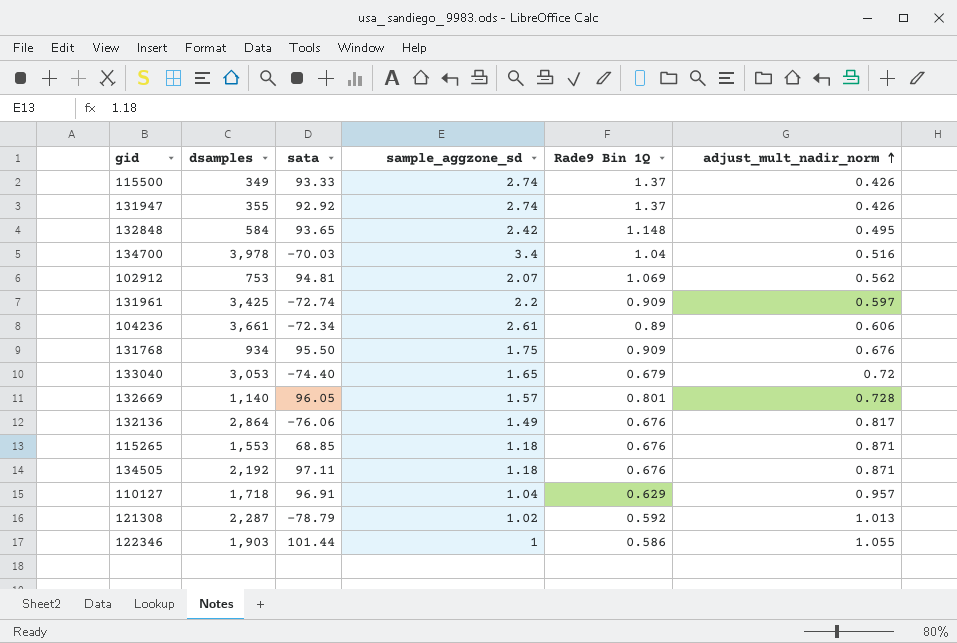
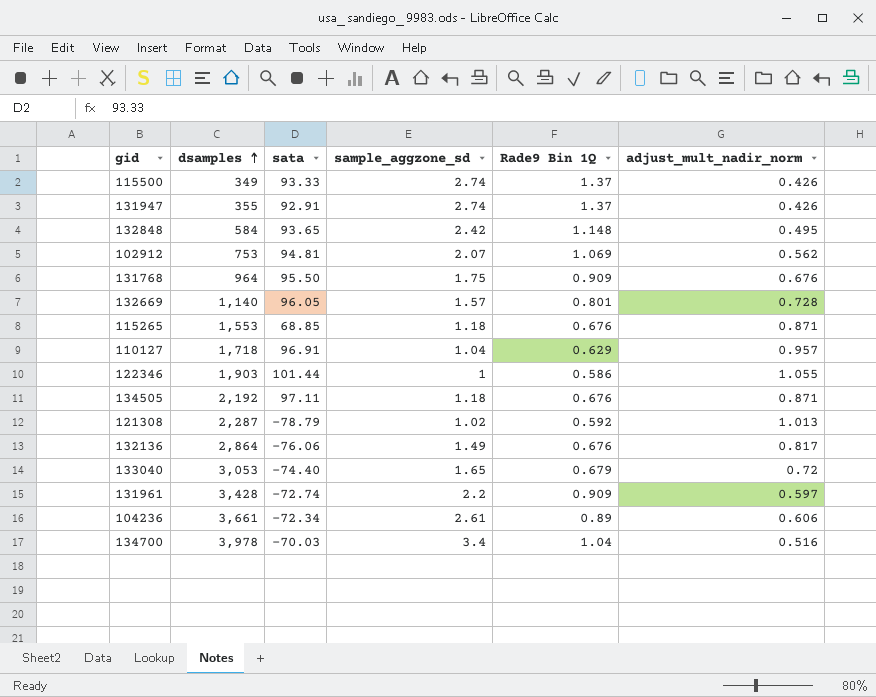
row order: adjust_mult_nadir_norm ascending -> dsamples ascending
131947 | sata: 92.92 -> 92.91
131768 | dsamples: 934 -> 964
131961 | dsamples: 3,425 -> 3,428

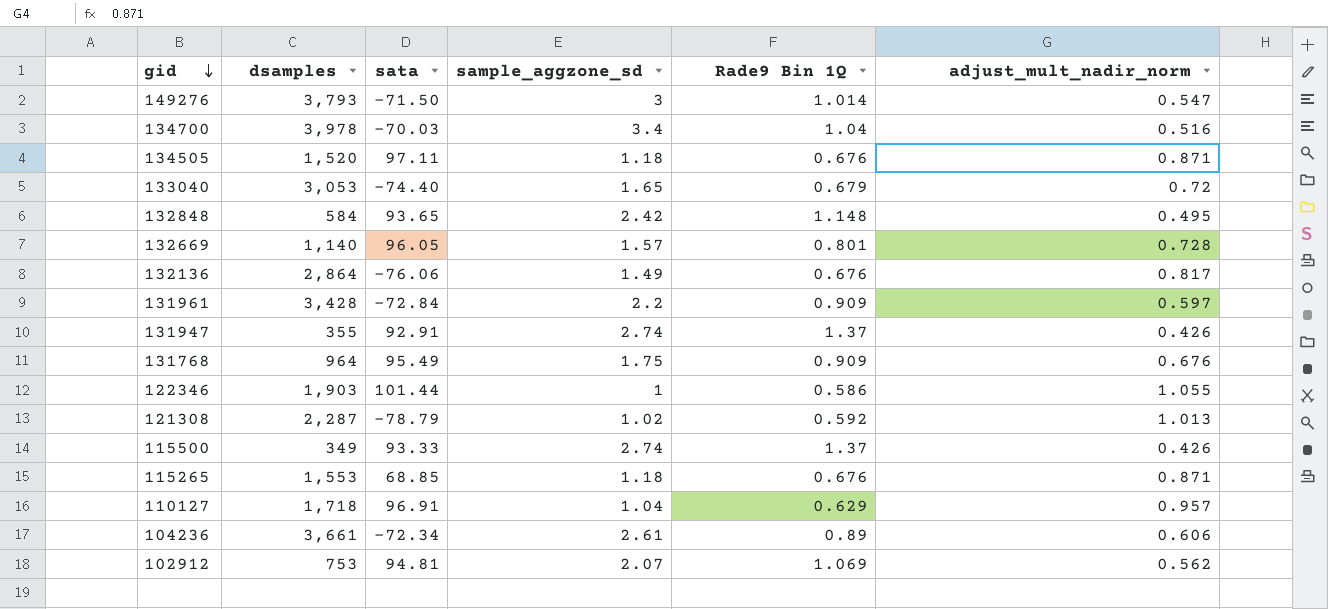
row order: dsamples ascending -> gid descending
row 149276: none -> 3,793 | -71.50 | 3 | 1.014 | 0.547
134505 | dsamples: 2,192 -> 1,520
131961 | sata: -72.74 -> -72.84
131768 | sata: 95.50 -> 95.49

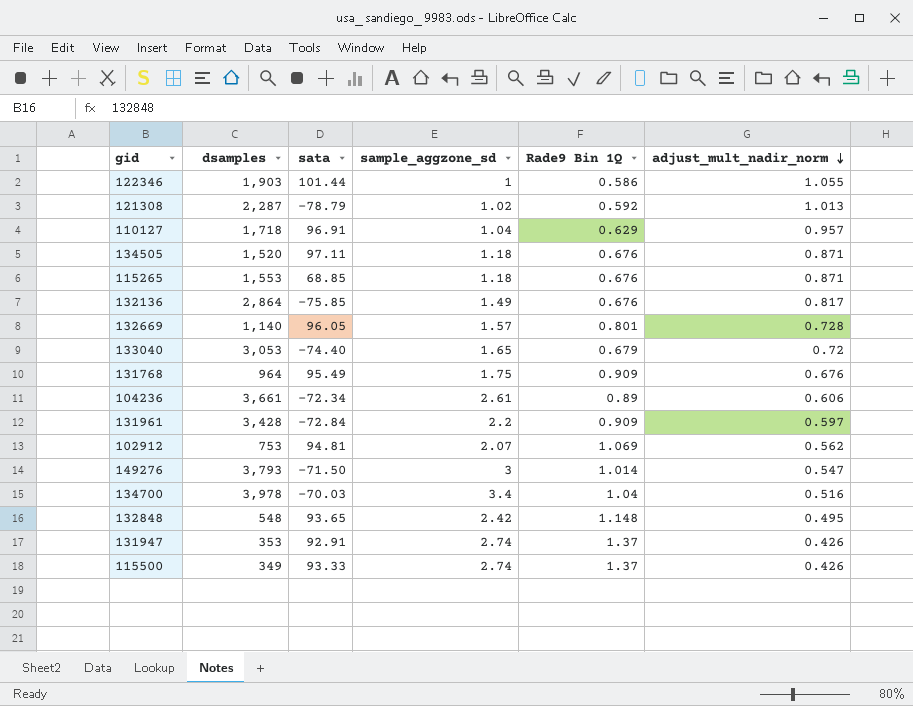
row order: gid descending -> adjust_mult_nadir_norm descending
132136 | sata: -76.06 -> -75.85
132848 | dsamples: 584 -> 548
131947 | dsamples: 355 -> 353

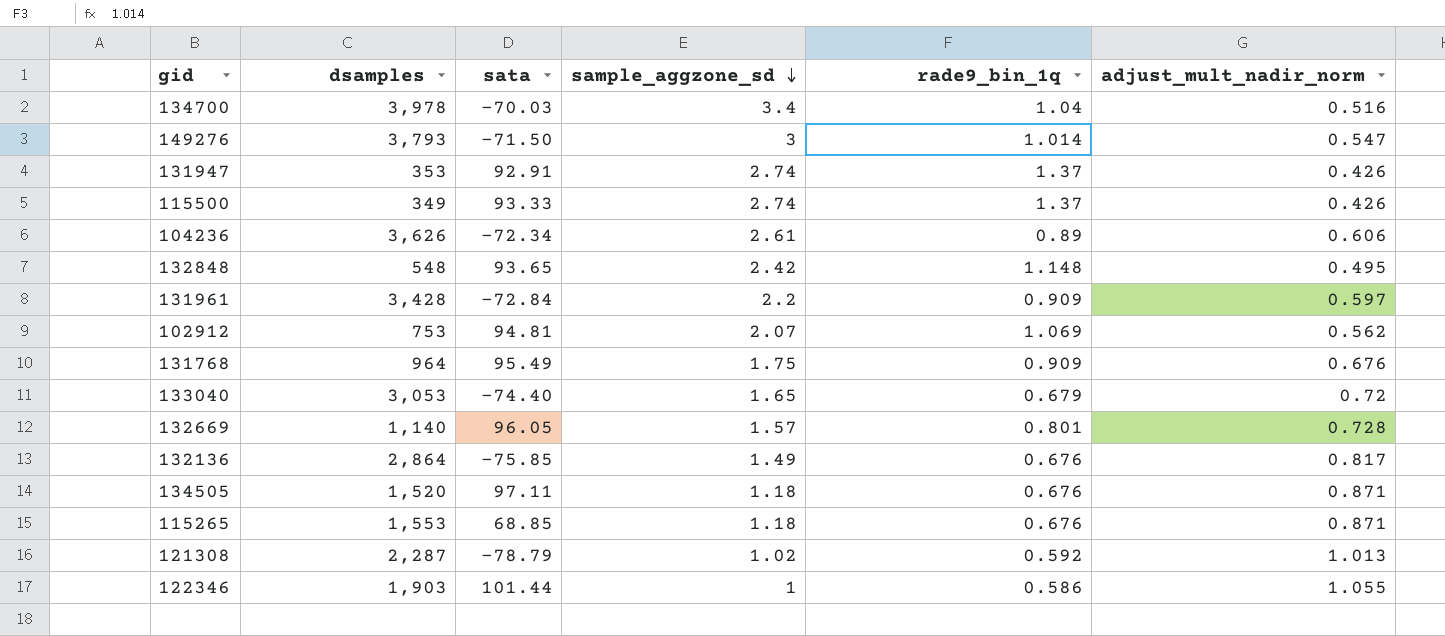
row order: adjust_mult_nadir_norm descending -> sample_aggzone_sd descending
column name: Rade9 Bin 1Q -> rade9_bin_1q
row 110127: 1,718 | 96.91 | 1.04 | 0.629 | 0.957 -> none
104236 | dsamples: 3,661 -> 3,626

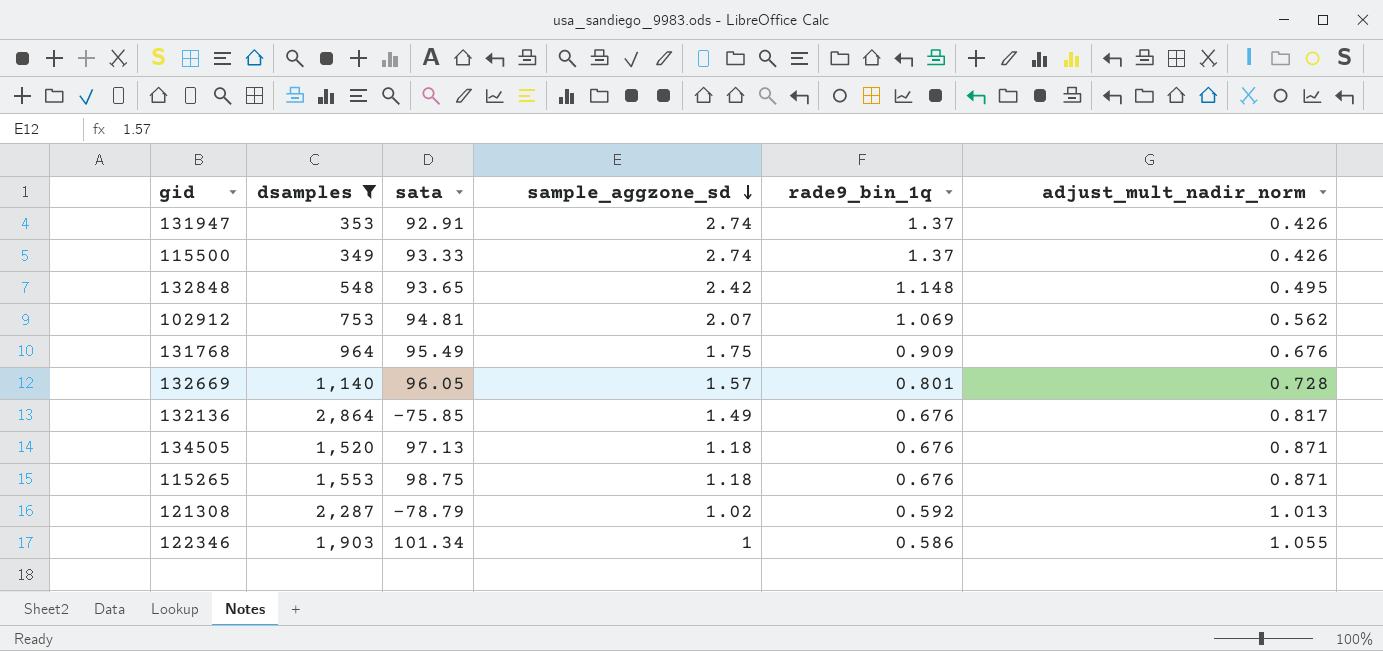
filter: none -> dsamples <= 2,864
134505 | sata: 97.11 -> 97.13
115265 | sata: 68.85 -> 98.75
122346 | sata: 101.44 -> 101.34

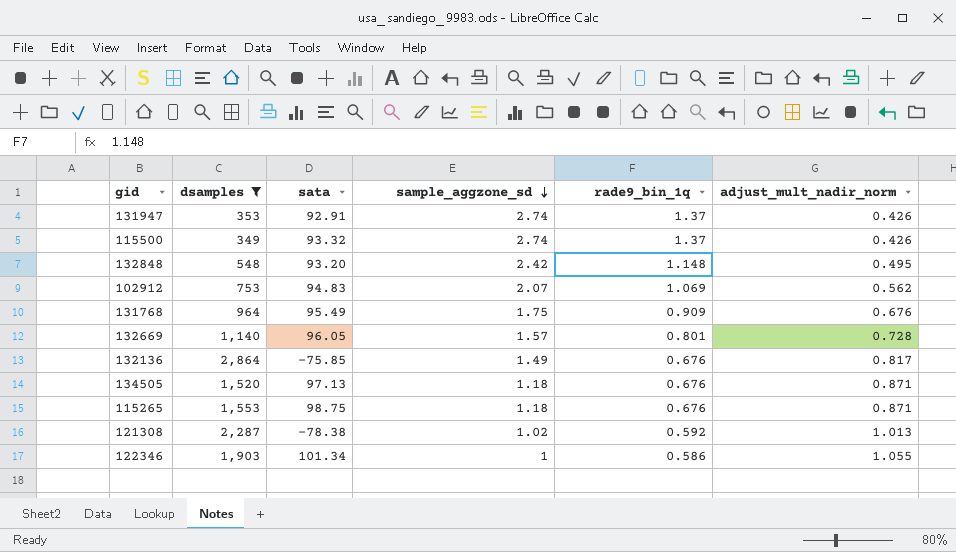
115500 | sata: 93.33 -> 93.32
132848 | sata: 93.65 -> 93.20
102912 | sata: 94.81 -> 94.83
121308 | sata: -78.79 -> -78.38

